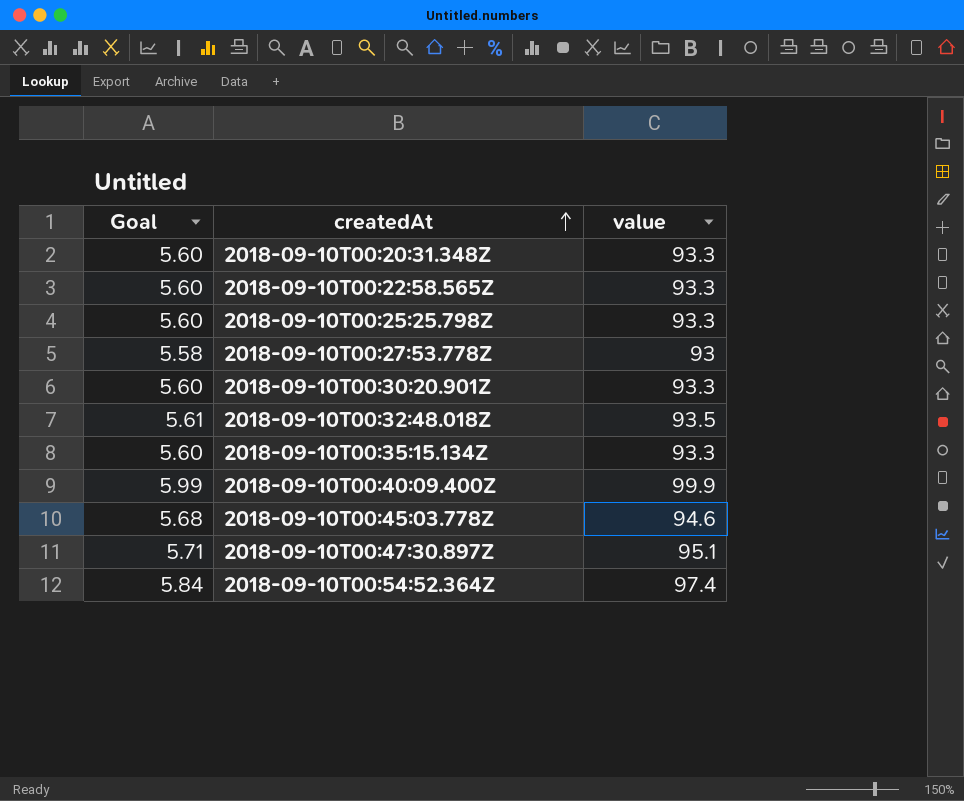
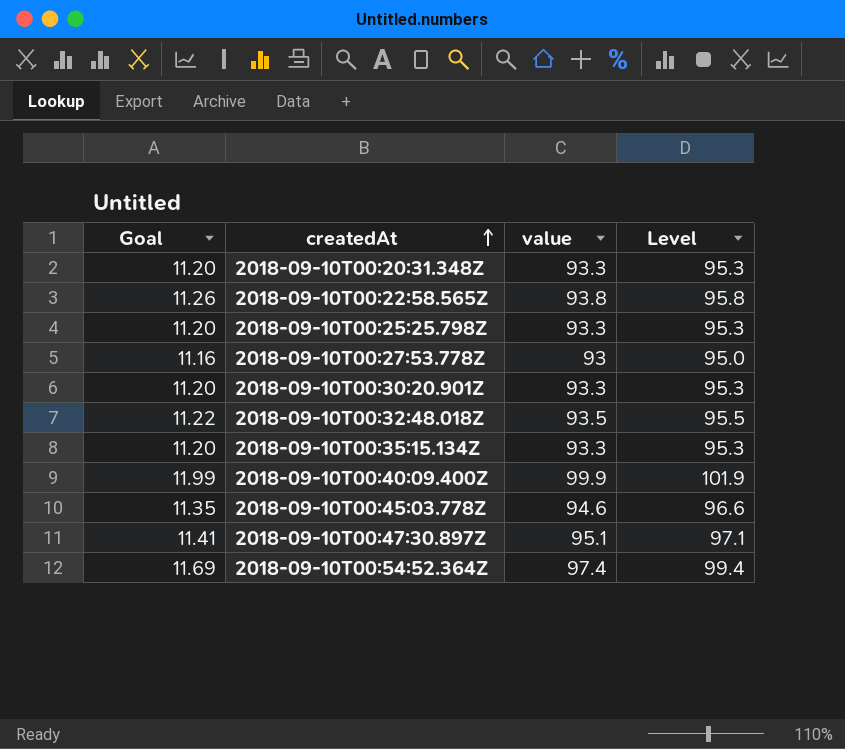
column Goal | formula: [value] * 0.06 -> [value] * 0.12
column Level | formula: none -> [value] + 2
2018-09-10T00:22:58.565Z | value: 93.3 -> 93.8

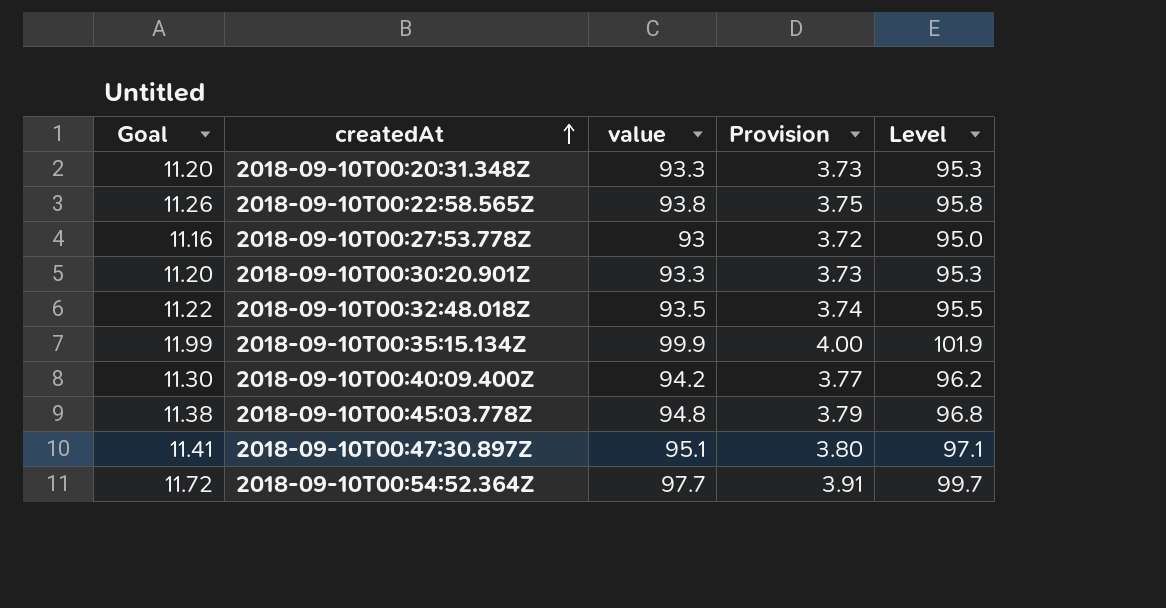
column Provision | formula: none -> [value] * 0.04
row 2018-09-10T00:25:25.798Z: 11.20 | 93.3 | 95.3 -> none
2018-09-10T00:35:15.134Z | Goal: 11.20 -> 11.99
2018-09-10T00:35:15.134Z | value: 93.3 -> 99.9
2018-09-10T00:35:15.134Z | Level: 95.3 -> 101.9
2018-09-10T00:40:09.400Z | Goal: 11.99 -> 11.30
2018-09-10T00:40:09.400Z | value: 99.9 -> 94.2
2018-09-10T00:40:09.400Z | Level: 101.9 -> 96.2
2018-09-10T00:45:03.778Z | Goal: 11.35 -> 11.38
2018-09-10T00:45:03.778Z | value: 94.6 -> 94.8
2018-09-10T00:45:03.778Z | Level: 96.6 -> 96.8
2018-09-10T00:54:52.364Z | Goal: 11.69 -> 11.72
2018-09-10T00:54:52.364Z | value: 97.4 -> 97.7
2018-09-10T00:54:52.364Z | Level: 99.4 -> 99.7

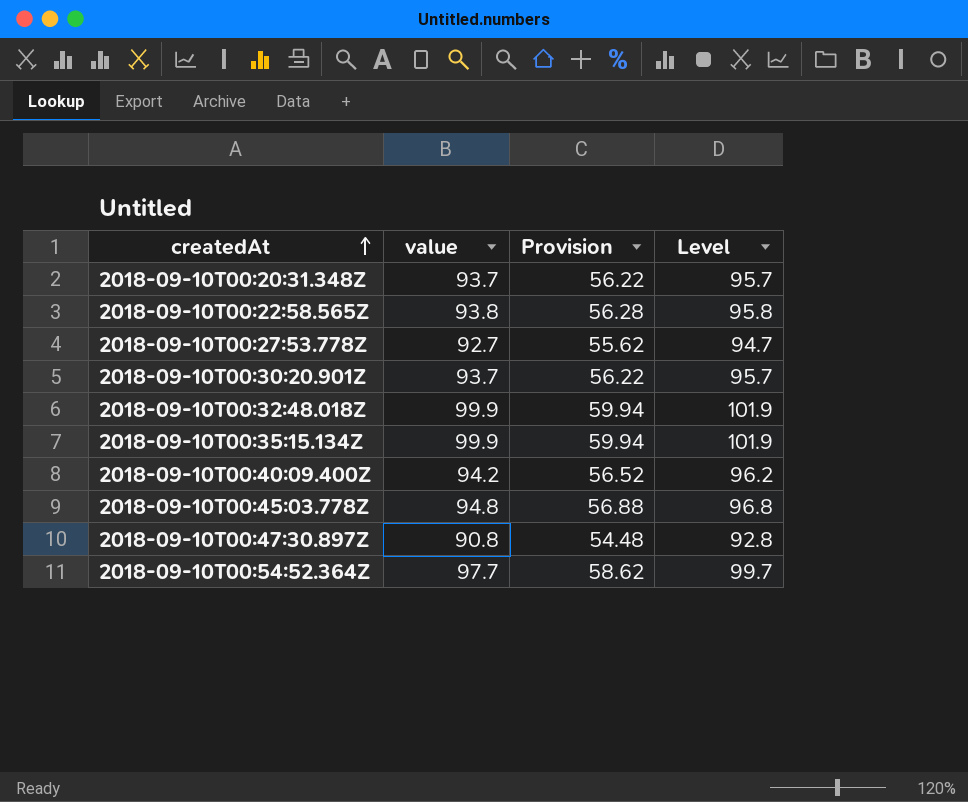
column Goal | formula: [value] * 0.12 -> none
column Provision | formula: [value] * 0.04 -> [value] * 0.6
2018-09-10T00:20:31.348Z | value: 93.3 -> 93.7
2018-09-10T00:20:31.348Z | Level: 95.3 -> 95.7
2018-09-10T00:27:53.778Z | value: 93 -> 92.7
2018-09-10T00:27:53.778Z | Level: 95.0 -> 94.7
2018-09-10T00:30:20.901Z | value: 93.3 -> 93.7
2018-09-10T00:30:20.901Z | Level: 95.3 -> 95.7
2018-09-10T00:32:48.018Z | value: 93.5 -> 99.9
2018-09-10T00:32:48.018Z | Level: 95.5 -> 101.9
2018-09-10T00:47:30.897Z | value: 95.1 -> 90.8
2018-09-10T00:47:30.897Z | Level: 97.1 -> 92.8

